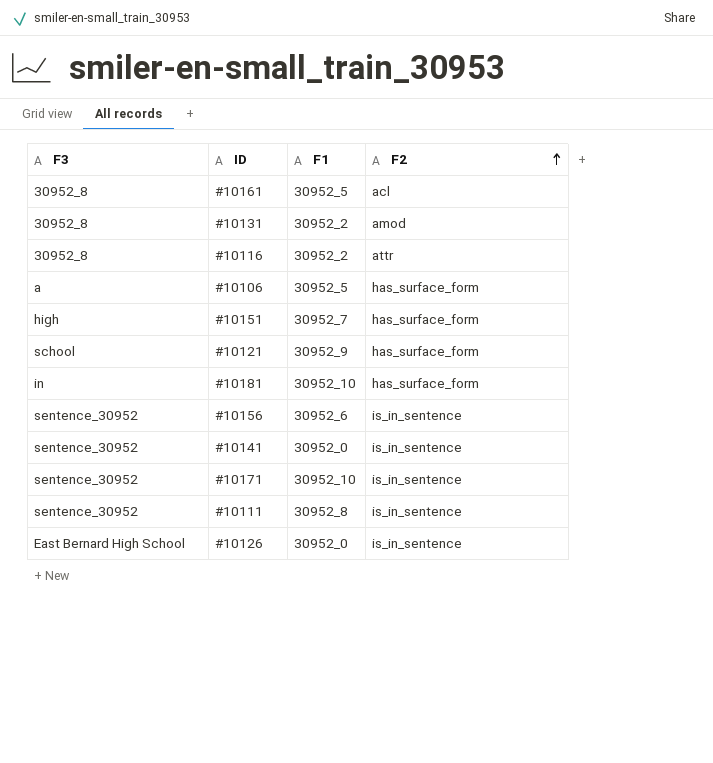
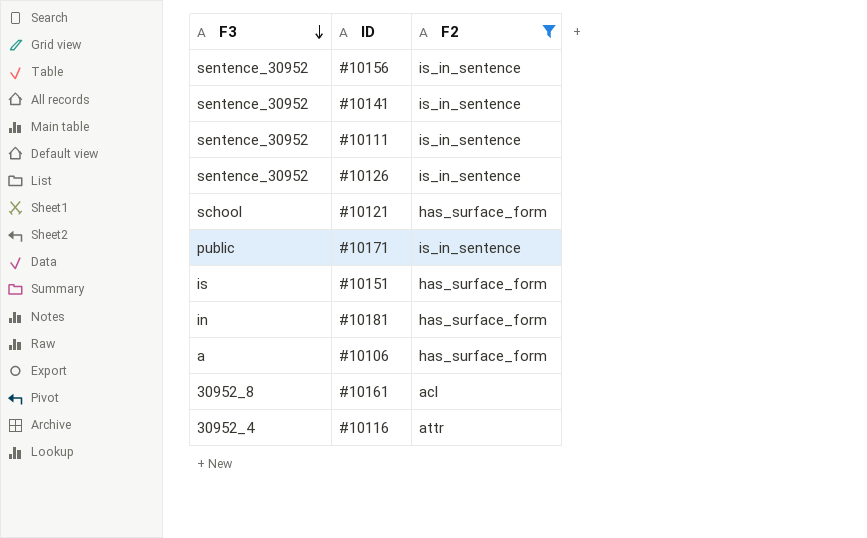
filter: none -> F2 != amod
row order: F2 ascending -> F3 descending
column F1 | position: 3 -> none
#10126 | F3: East Bernard High School -> sentence_30952
#10171 | F3: sentence_30952 -> public
#10151 | F3: high -> is
#10116 | F3: 30952_8 -> 30952_4

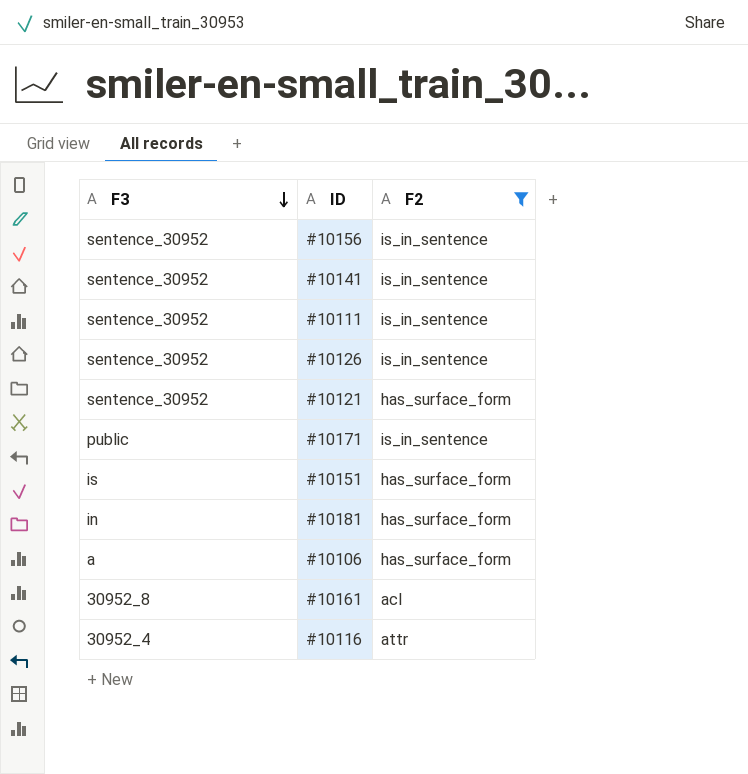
#10121 | F3: school -> sentence_30952

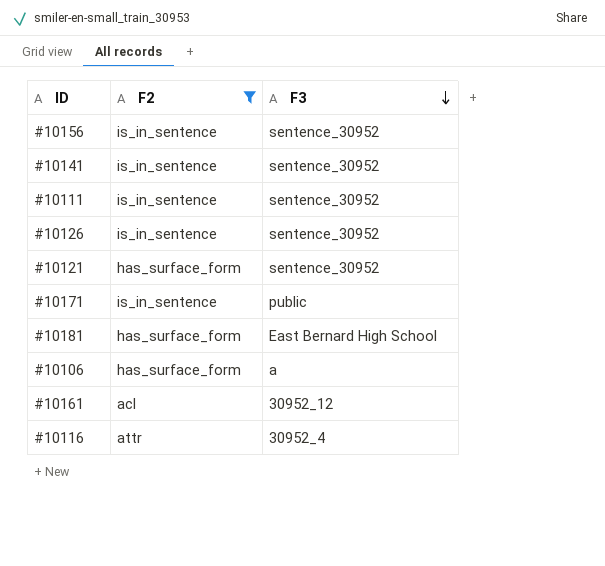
column F3 | position: 1 -> 3
row #10151: is | has_surface_form -> none
#10181 | F3: in -> East Bernard High School
#10161 | F3: 30952_8 -> 30952_12

